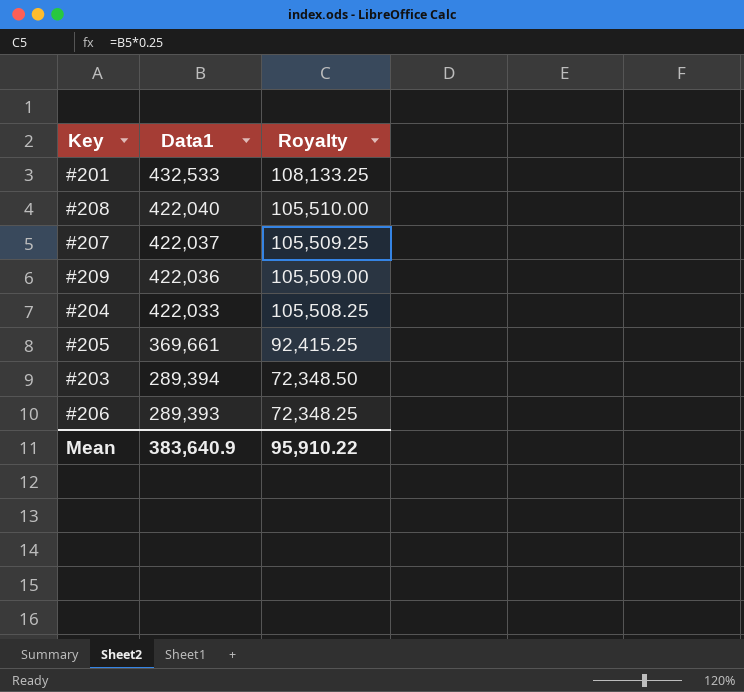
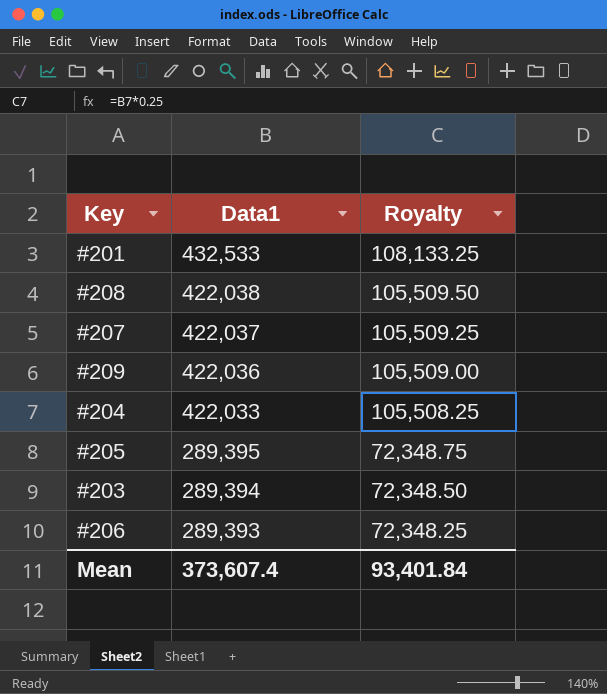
#208 | Data1: 422,040 -> 422,038
#208 | Royalty: 105,510.00 -> 105,509.50
#205 | Data1: 369,661 -> 289,395
#205 | Royalty: 92,415.25 -> 72,348.75
Mean | Data1: 383,640.9 -> 373,607.4
Mean | Royalty: 95,910.22 -> 93,401.84

